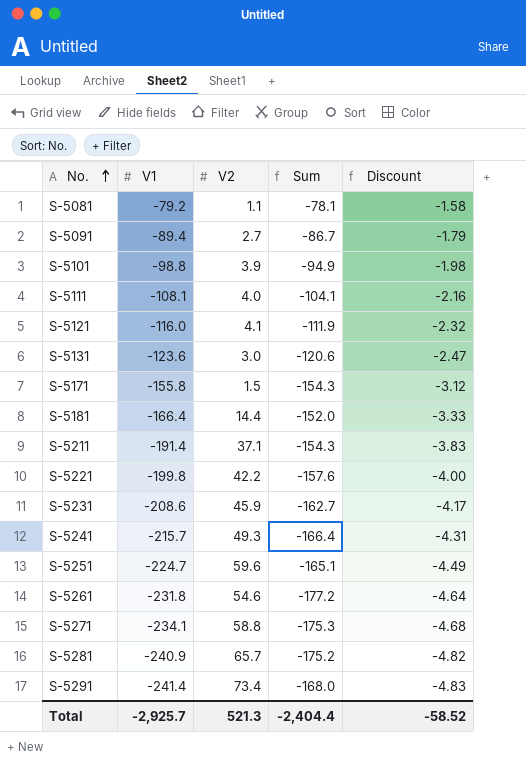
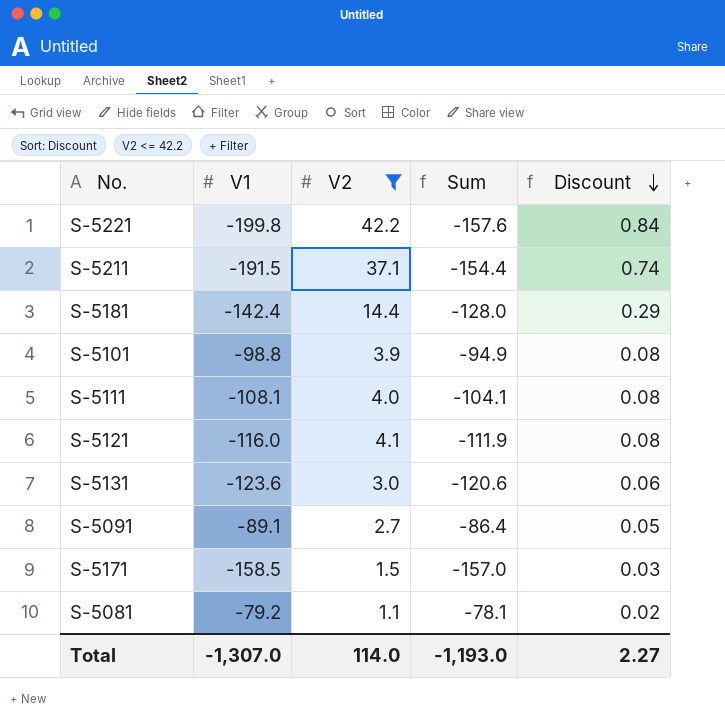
filter: none -> V2 <= 42.2
row order: No. ascending -> Discount descending
column Discount | formula: [V1] * 0.02 -> [V2] * 0.02
S-5211 | V1: -191.4 -> -191.5
S-5211 | Sum: -154.3 -> -154.4
S-5181 | V1: -166.4 -> -142.4
S-5181 | Sum: -152.0 -> -128.0
S-5091 | V1: -89.4 -> -89.1
S-5091 | Sum: -86.7 -> -86.4
S-5171 | V1: -155.8 -> -158.5
S-5171 | Sum: -154.3 -> -157.0
Total | V1: -2,925.7 -> -1,307.0
Total | V2: 521.3 -> 114.0
Total | Sum: -2,404.4 -> -1,193.0
Total | Discount: -58.52 -> 2.27

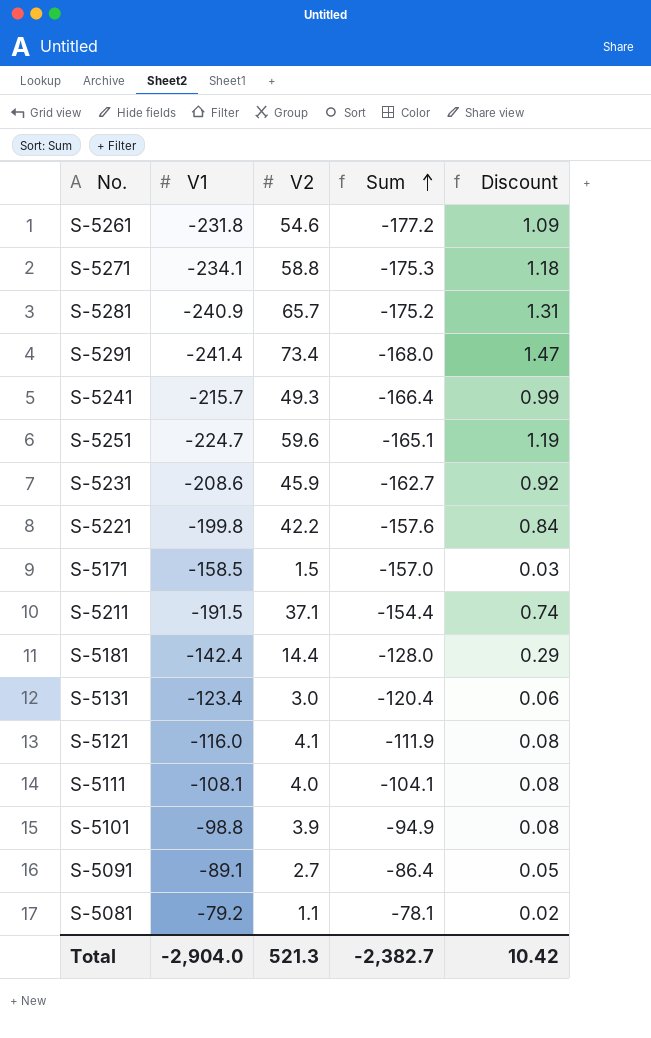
filter: V2 <= 42.2 -> none
row order: Discount descending -> Sum ascending
S-5131 | V1: -123.6 -> -123.4
S-5131 | Sum: -120.6 -> -120.4
Total | V1: -1,307.0 -> -2,904.0
Total | V2: 114.0 -> 521.3
Total | Sum: -1,193.0 -> -2,382.7
Total | Discount: 2.27 -> 10.42

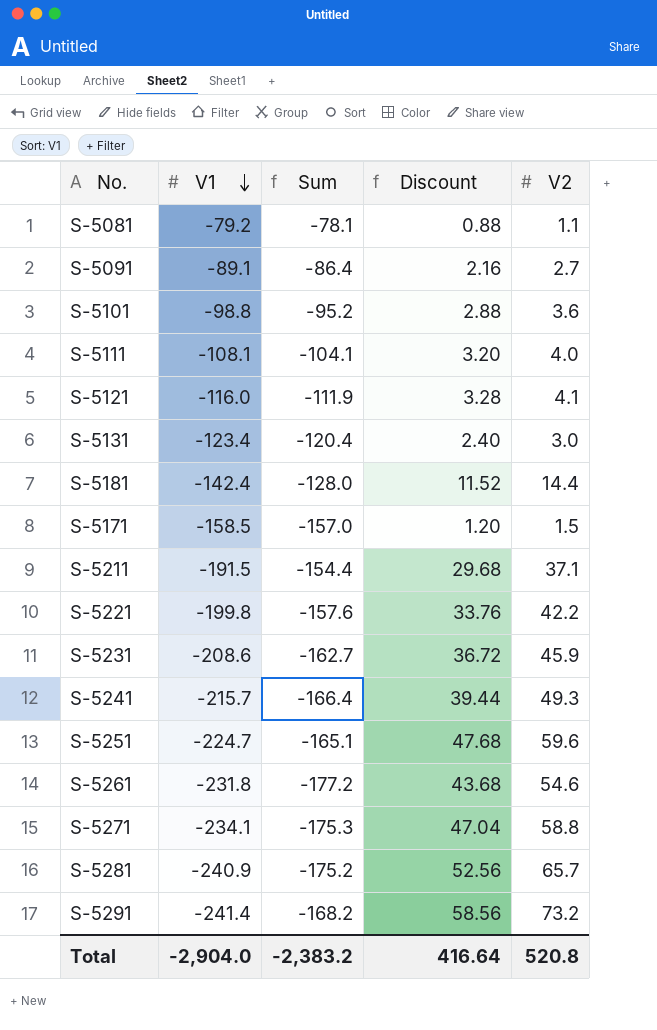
row order: Sum ascending -> V1 descending
column Discount | formula: [V2] * 0.02 -> [V2] * 0.8
column V2 | position: 3 -> 5
S-5101 | Sum: -94.9 -> -95.2
S-5101 | V2: 3.9 -> 3.6
S-5291 | Sum: -168.0 -> -168.2
S-5291 | V2: 73.4 -> 73.2
Total | Sum: -2,382.7 -> -2,383.2
Total | Discount: 10.42 -> 416.64
Total | V2: 521.3 -> 520.8

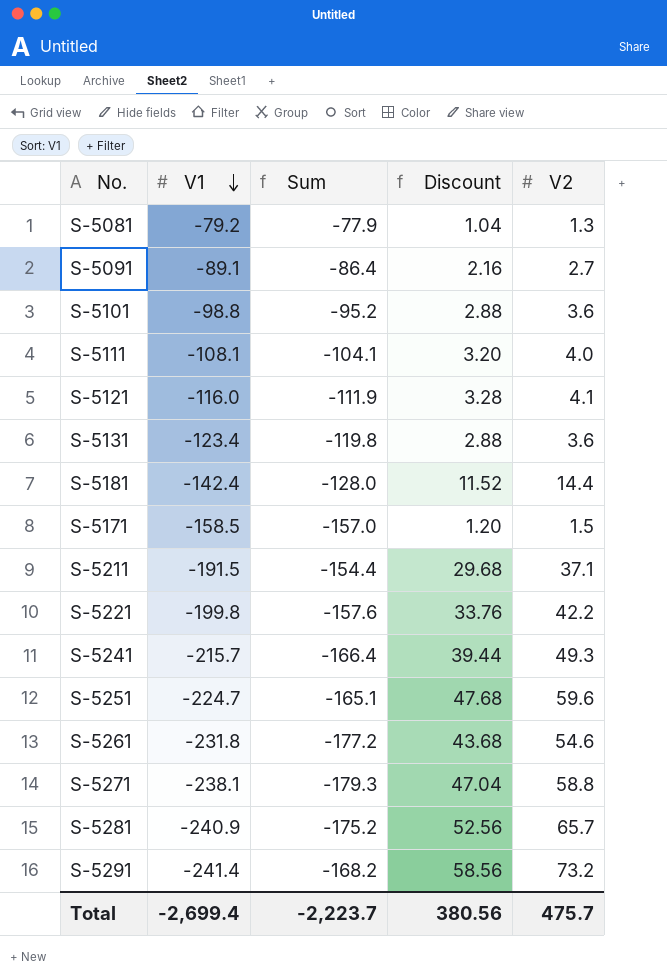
row S-5231: -208.6 | -162.7 | 36.72 | 45.9 -> none
S-5081 | Sum: -78.1 -> -77.9
S-5081 | Discount: 0.88 -> 1.04
S-5081 | V2: 1.1 -> 1.3
S-5131 | Sum: -120.4 -> -119.8
S-5131 | Discount: 2.40 -> 2.88
S-5131 | V2: 3.0 -> 3.6
S-5271 | V1: -234.1 -> -238.1
S-5271 | Sum: -175.3 -> -179.3
Total | V1: -2,904.0 -> -2,699.4
Total | Sum: -2,383.2 -> -2,223.7
Total | Discount: 416.64 -> 380.56
Total | V2: 520.8 -> 475.7

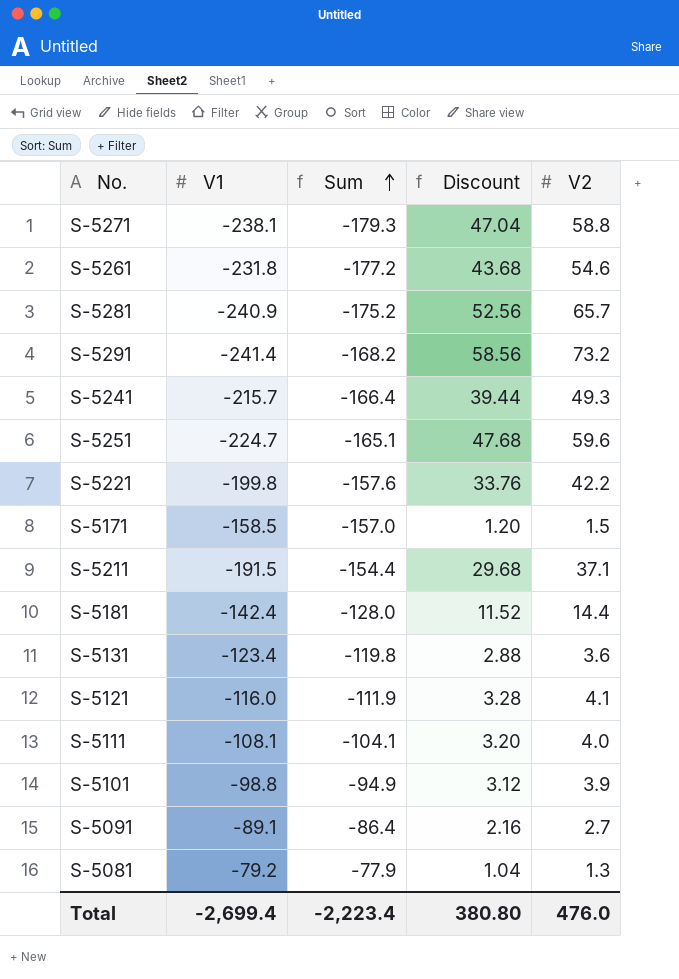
row order: V1 descending -> Sum ascending
S-5101 | Sum: -95.2 -> -94.9
S-5101 | Discount: 2.88 -> 3.12
S-5101 | V2: 3.6 -> 3.9
Total | Sum: -2,223.7 -> -2,223.4
Total | Discount: 380.56 -> 380.80
Total | V2: 475.7 -> 476.0

